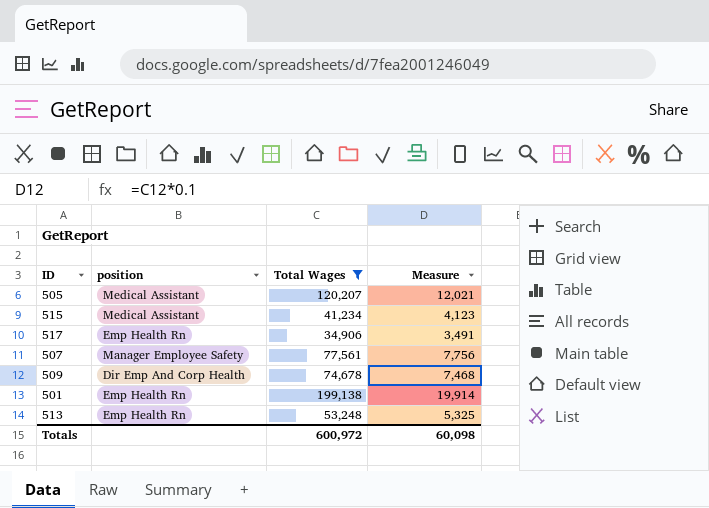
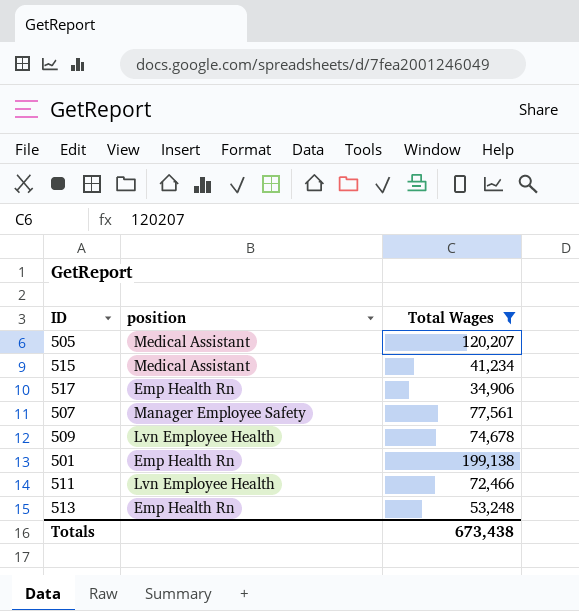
column Measure | formula: [Total Wages] * 0.1 -> none
509 | position: Dir Emp And Corp Health -> Lvn Employee Health
row 511: none -> Lvn Employee Health | 72,466
Totals | Total Wages: 600,972 -> 673,438

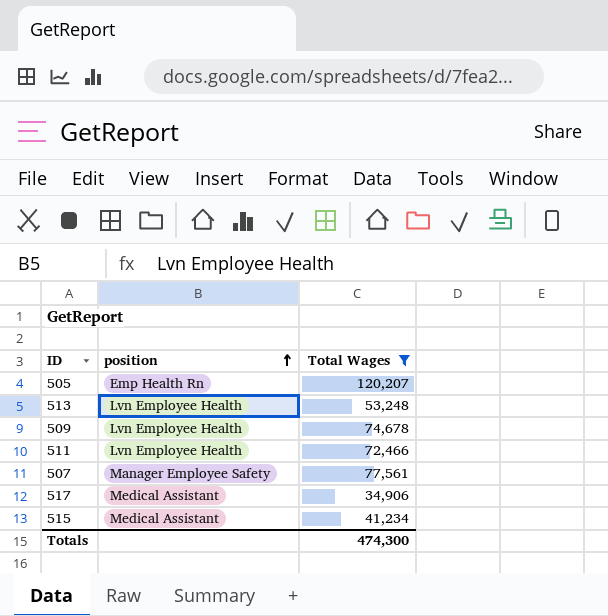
row order: none -> position ascending
row 501: Emp Health Rn | 199,138 -> none
505 | position: Medical Assistant -> Emp Health Rn
513 | position: Emp Health Rn -> Lvn Employee Health
517 | position: Emp Health Rn -> Medical Assistant
Totals | Total Wages: 673,438 -> 474,300

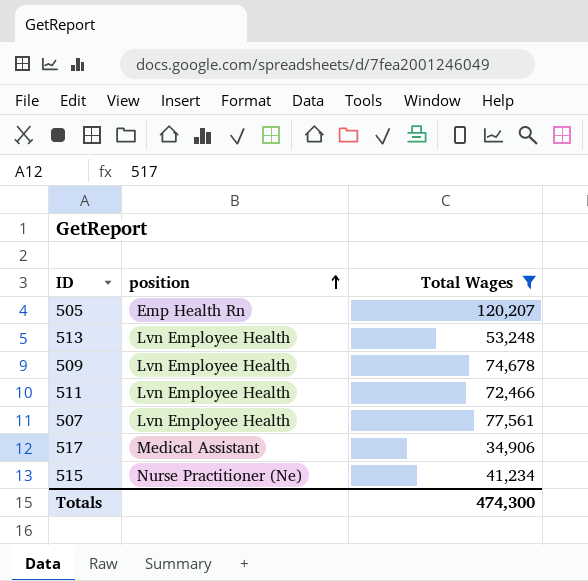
507 | position: Manager Employee Safety -> Lvn Employee Health
515 | position: Medical Assistant -> Nurse Practitioner (Ne)

